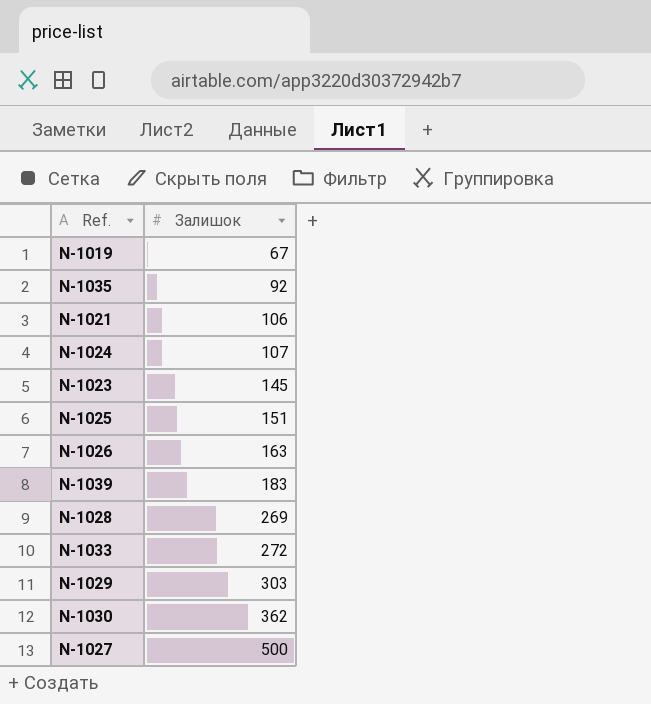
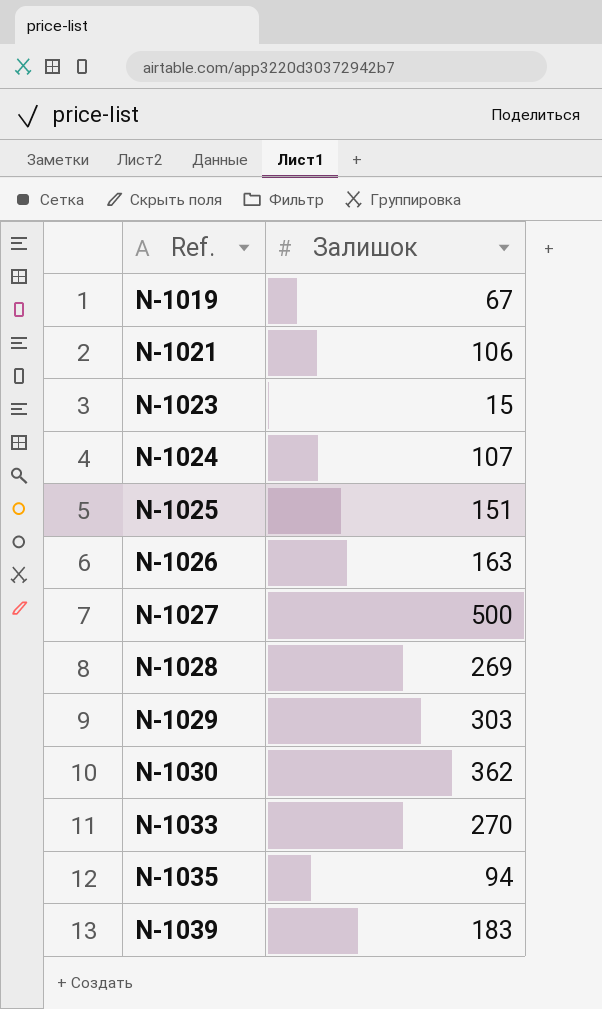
row order: Залишок ascending -> Ref. ascending
N-1023 | Залишок: 145 -> 15
N-1033 | Залишок: 272 -> 270
N-1035 | Залишок: 92 -> 94

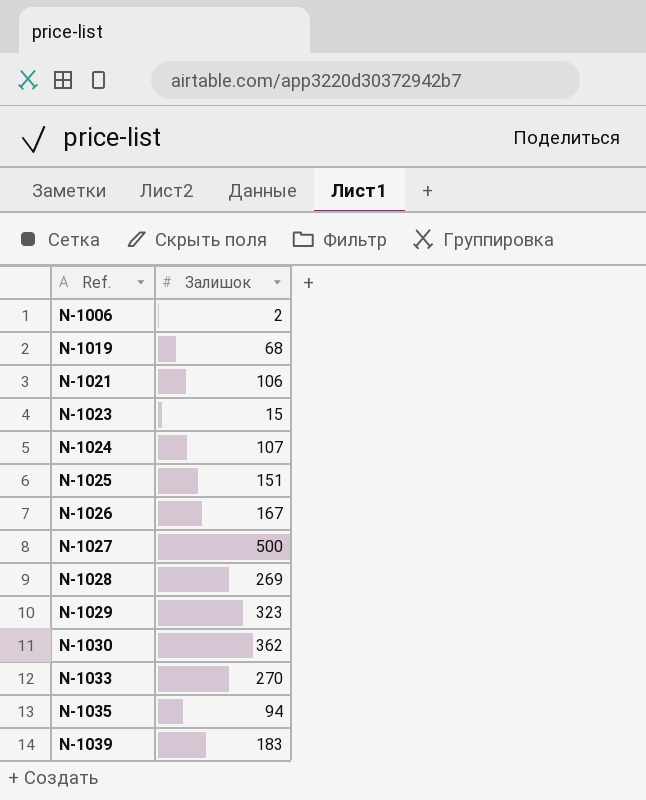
row N-1006: none -> 2
N-1019 | Залишок: 67 -> 68
N-1026 | Залишок: 163 -> 167
N-1029 | Залишок: 303 -> 323

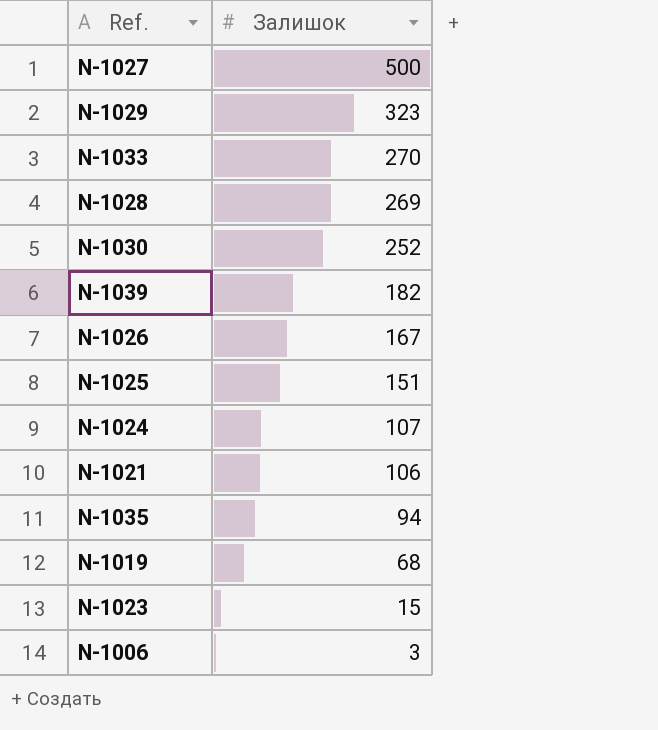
row order: Ref. ascending -> Залишок descending
N-1030 | Залишок: 362 -> 252
N-1039 | Залишок: 183 -> 182
N-1006 | Залишок: 2 -> 3

